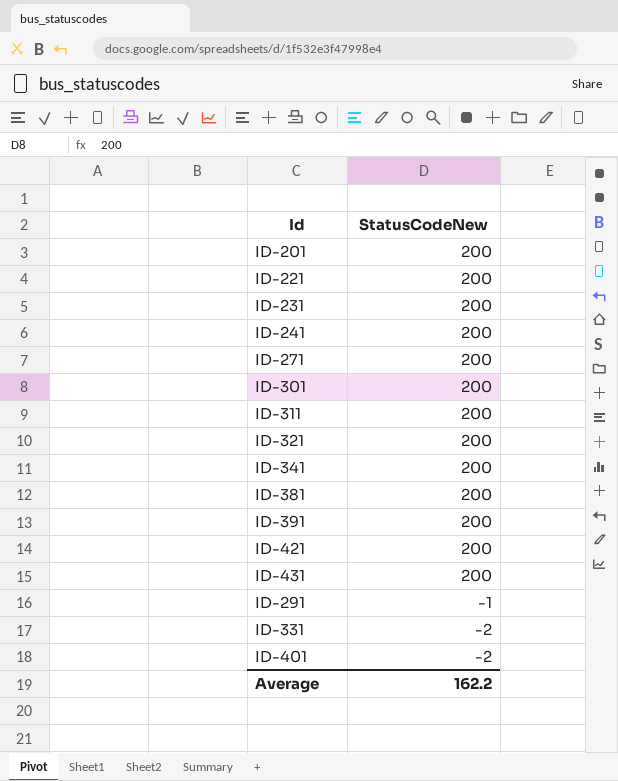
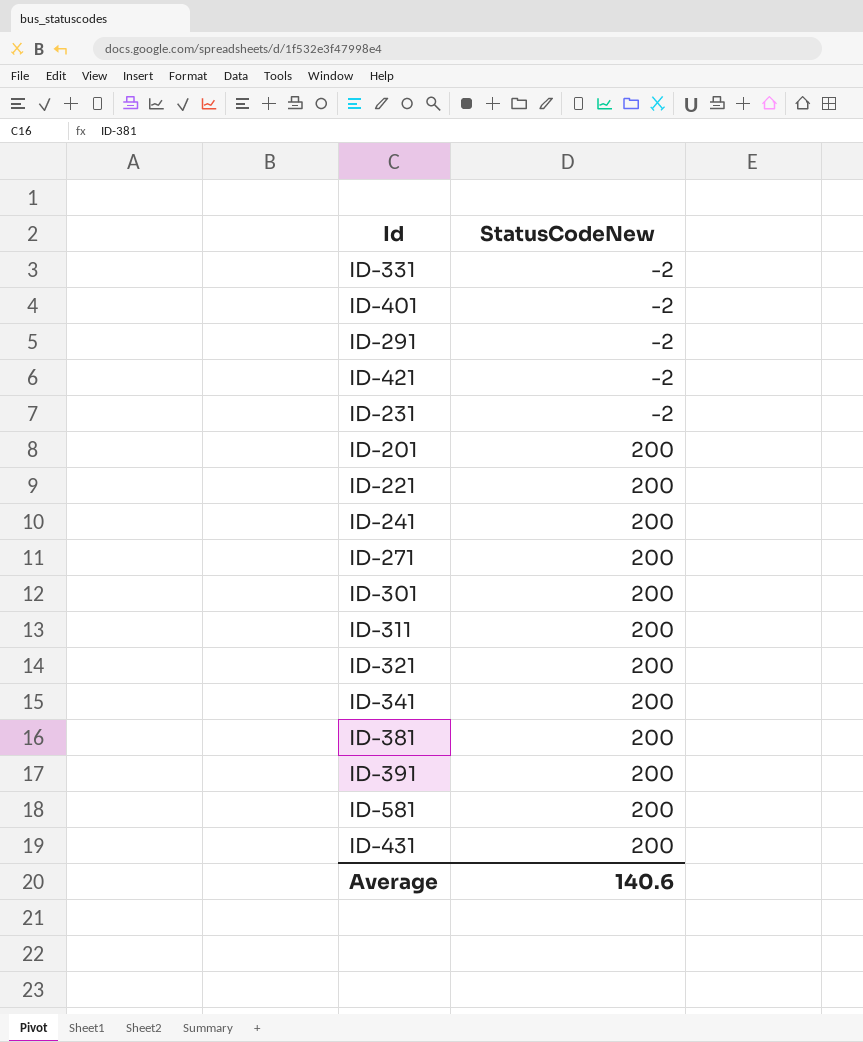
row order: StatusCodeNew descending -> StatusCodeNew ascending
ID-291 | StatusCodeNew: -1 -> -2
ID-421 | StatusCodeNew: 200 -> -2
ID-231 | StatusCodeNew: 200 -> -2
row ID-581: none -> 200
Average | StatusCodeNew: 162.2 -> 140.6

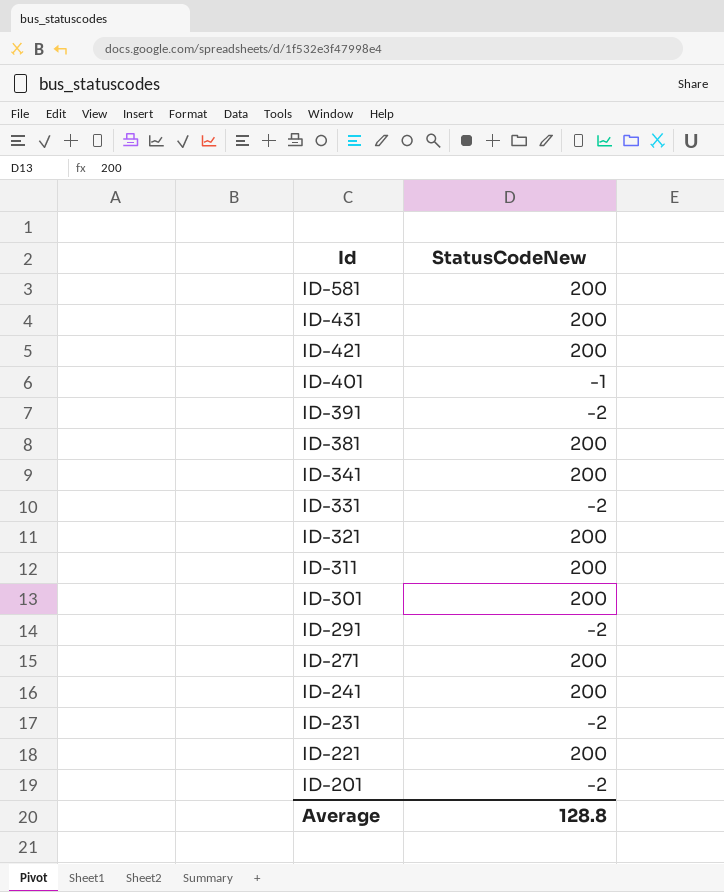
row order: StatusCodeNew ascending -> Id descending
ID-421 | StatusCodeNew: -2 -> 200
ID-401 | StatusCodeNew: -2 -> -1
ID-391 | StatusCodeNew: 200 -> -2
ID-201 | StatusCodeNew: 200 -> -2
Average | StatusCodeNew: 140.6 -> 128.8

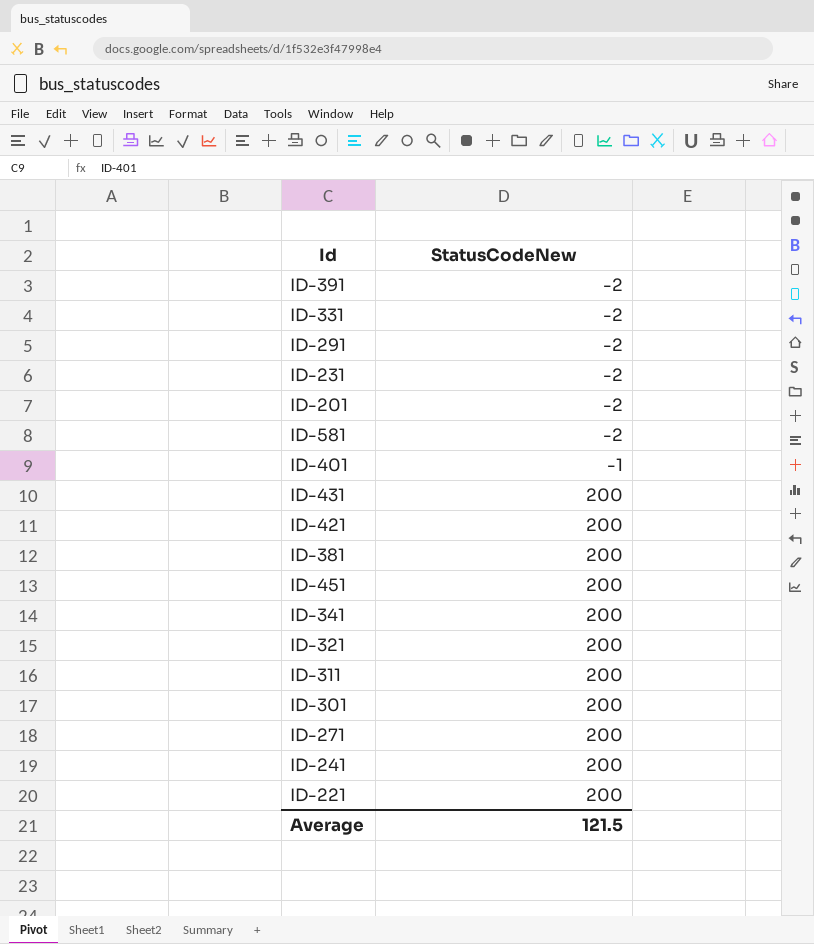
row order: Id descending -> StatusCodeNew ascending
ID-581 | StatusCodeNew: 200 -> -2
row ID-451: none -> 200
Average | StatusCodeNew: 128.8 -> 121.5

